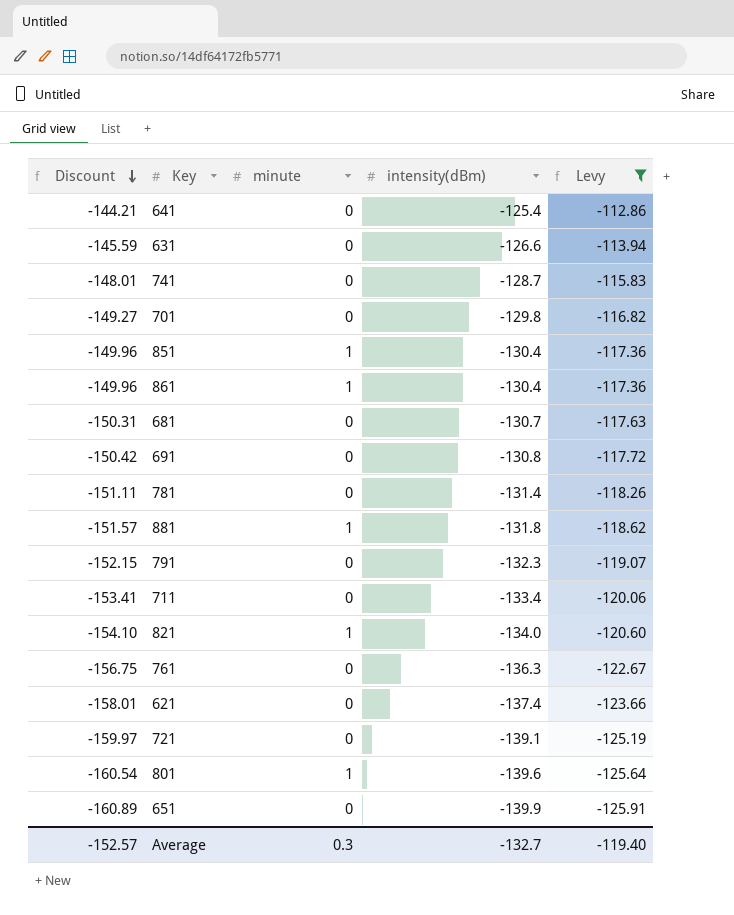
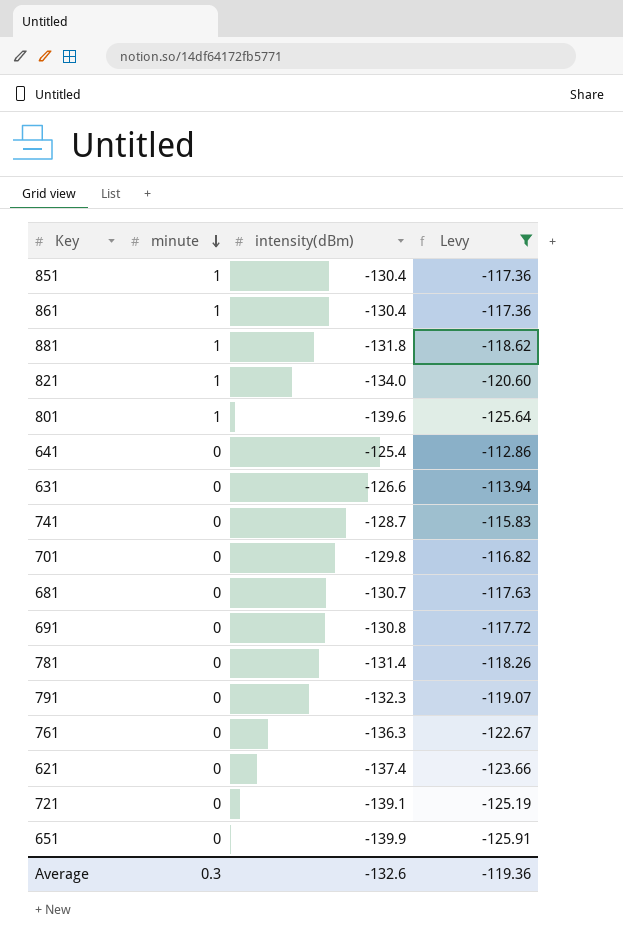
row order: Discount descending -> minute descending
column Discount | formula: [intensity(dBm)] * 1.15 -> none
row 711: -153.41 | 0 | -133.4 | -120.06 -> none
Average | intensity(dBm): -132.7 -> -132.6
Average | Levy: -119.40 -> -119.36

